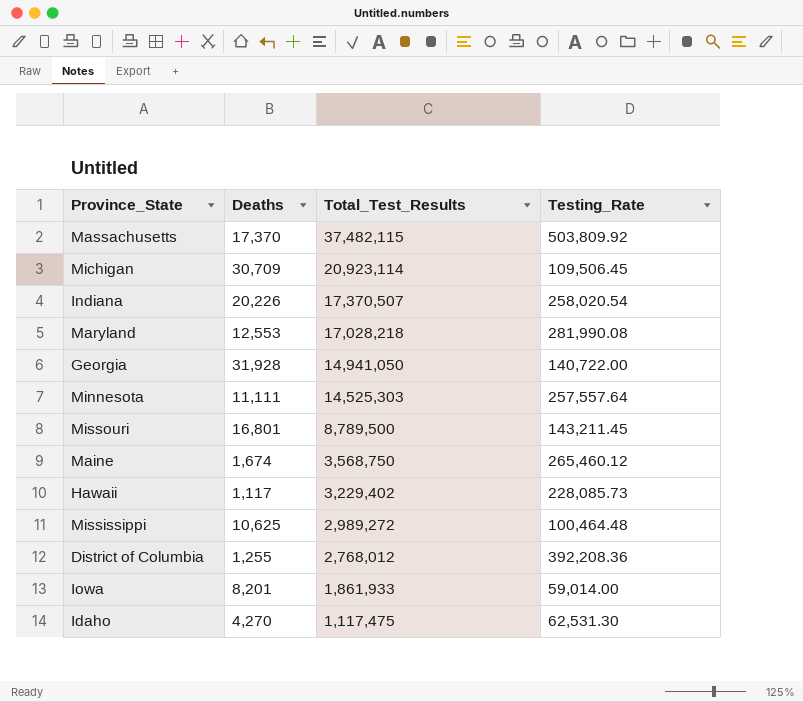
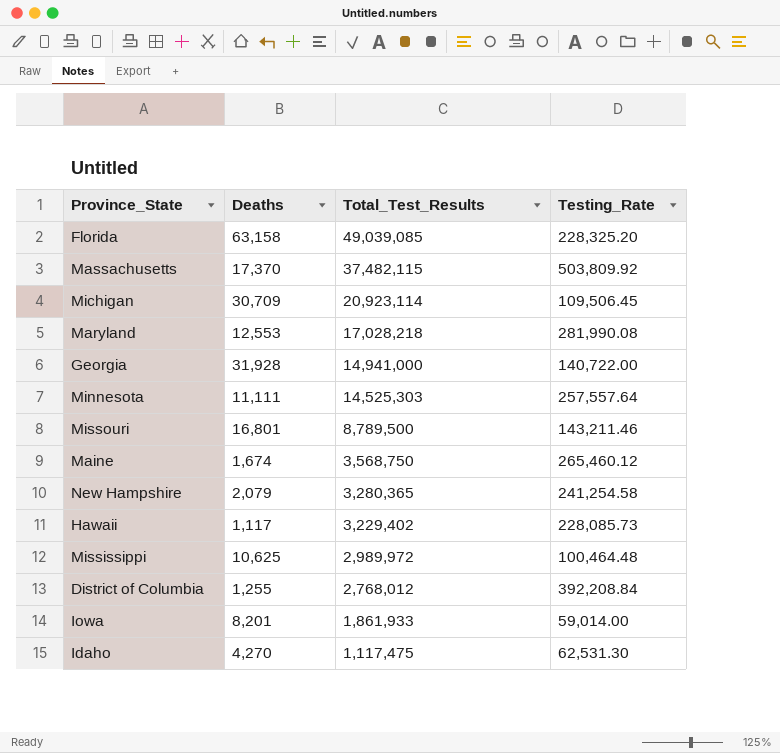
row Indiana: 20,226 | 17,370,507 | 258,020.54 -> none
row Florida: none -> 63,158 | 49,039,085 | 228,325.20
Georgia | Total_Test_Results: 14,941,050 -> 14,941,000
Missouri | Testing_Rate: 143,211.45 -> 143,211.46
row New Hampshire: none -> 2,079 | 3,280,365 | 241,254.58
Mississippi | Total_Test_Results: 2,989,272 -> 2,989,972
District of Columbia | Testing_Rate: 392,208.36 -> 392,208.84

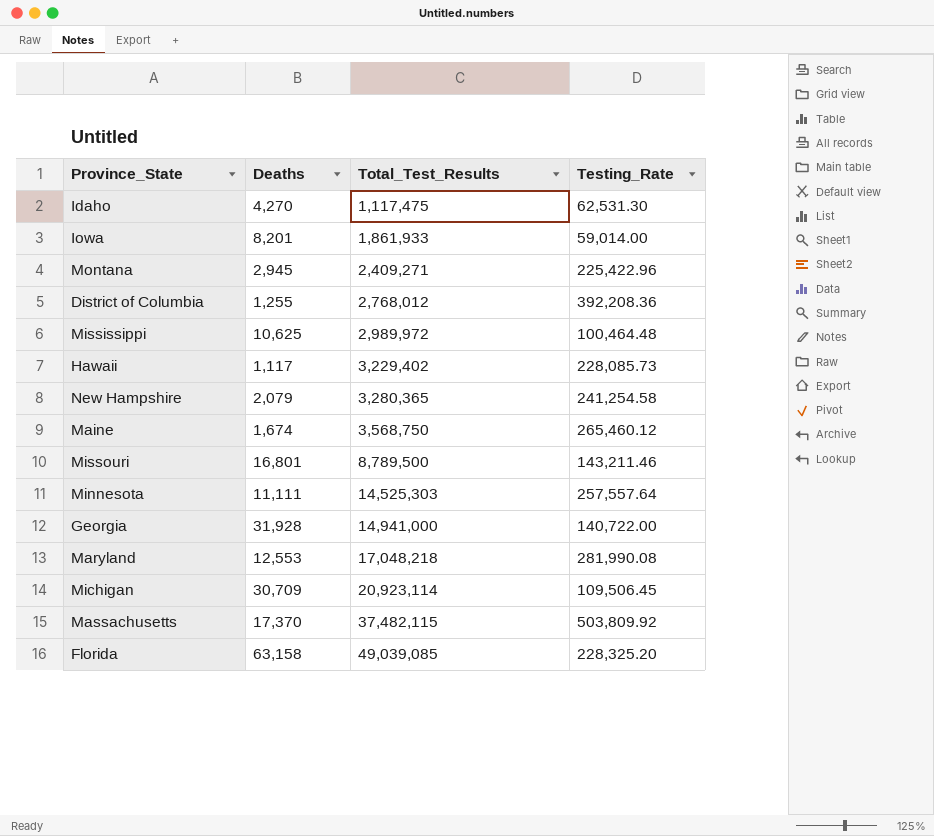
row order: Total_Test_Results descending -> Total_Test_Results ascending
row Montana: none -> 2,945 | 2,409,271 | 225,422.96
District of Columbia | Testing_Rate: 392,208.84 -> 392,208.36
Maryland | Total_Test_Results: 17,028,218 -> 17,048,218

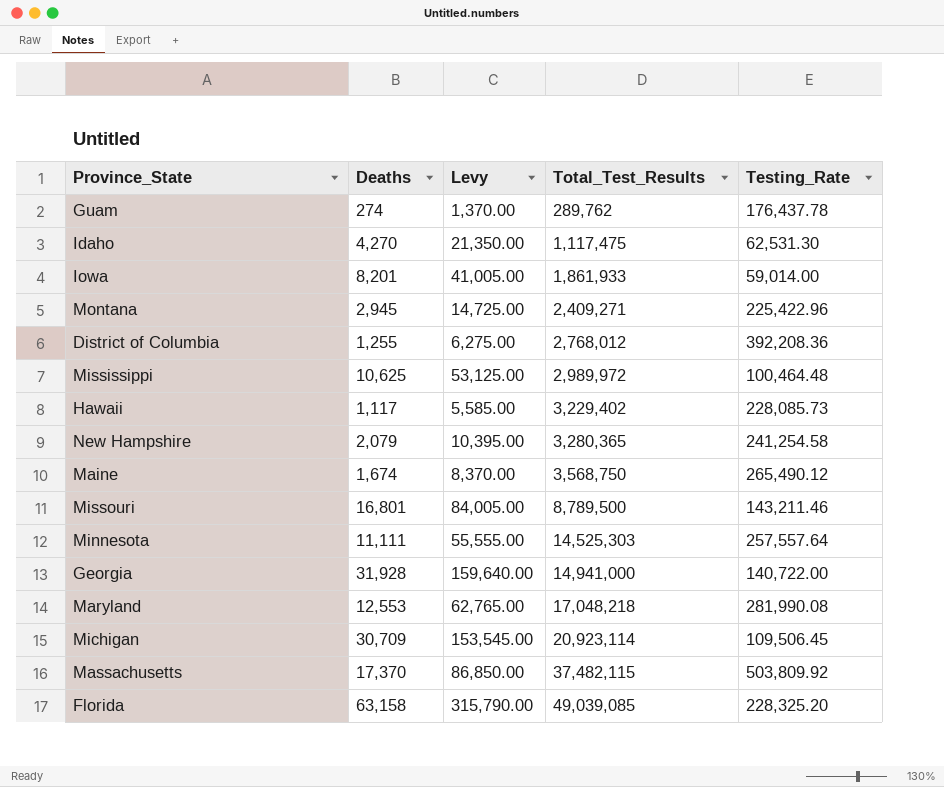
column Levy | formula: none -> [Deaths] * 5
row Guam: none -> 274 | 1,370.00 | 289,762 | 176,437.78
Maine | Testing_Rate: 265,460.12 -> 265,490.12

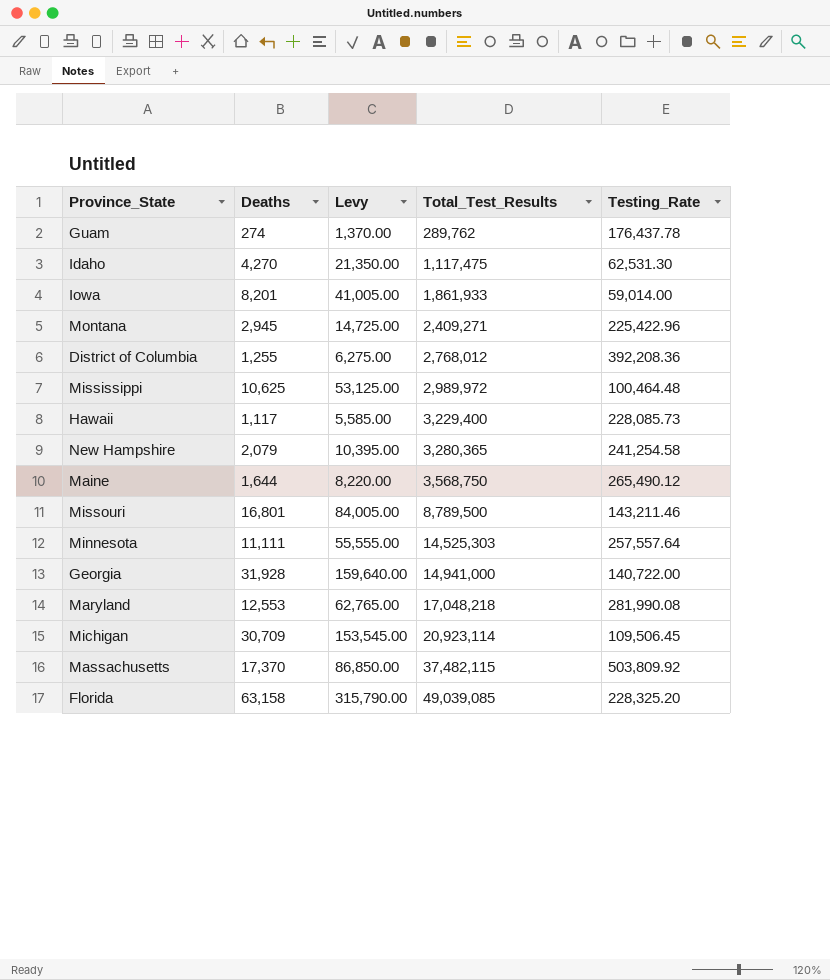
Hawaii | Total_Test_Results: 3,229,402 -> 3,229,400
Maine | Deaths: 1,674 -> 1,644
Maine | Levy: 8,370.00 -> 8,220.00

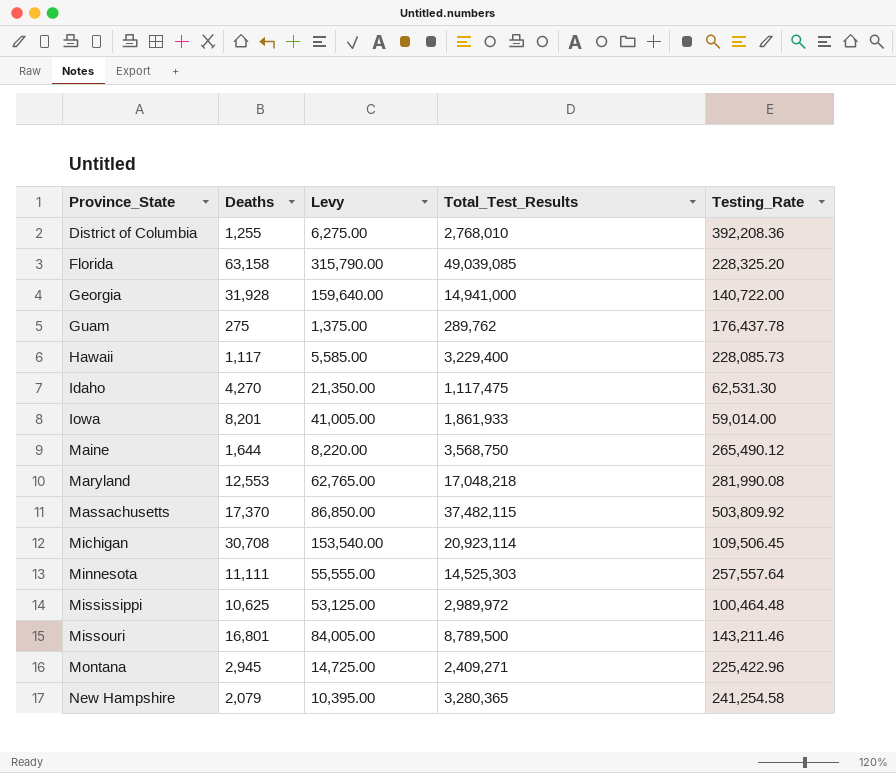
row order: Total_Test_Results ascending -> Province_State ascending
District of Columbia | Total_Test_Results: 2,768,012 -> 2,768,010
Guam | Deaths: 274 -> 275
Guam | Levy: 1,370.00 -> 1,375.00
Michigan | Deaths: 30,709 -> 30,708
Michigan | Levy: 153,545.00 -> 153,540.00

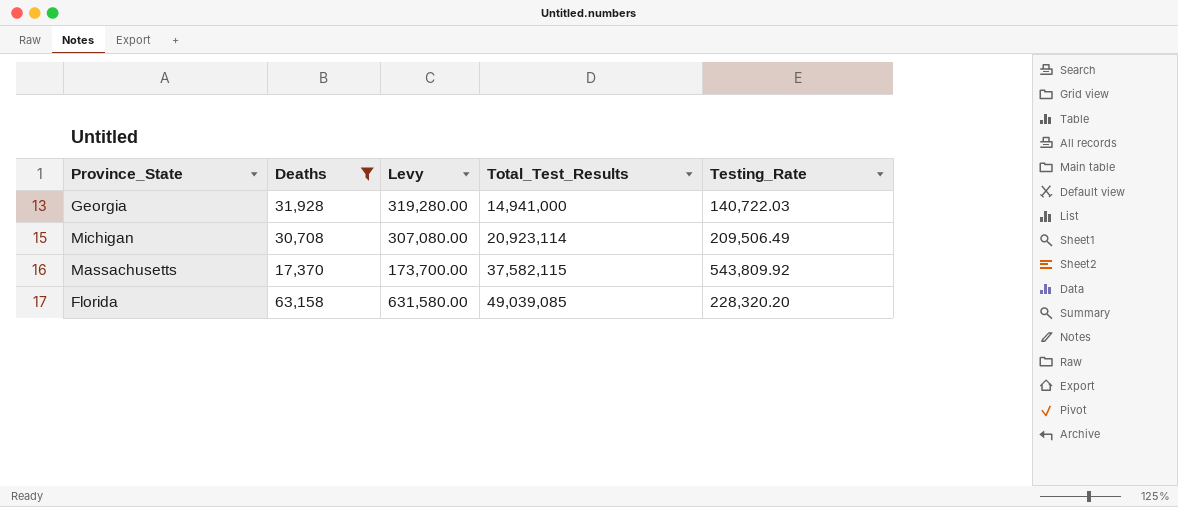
filter: none -> Deaths >= 17,370
row order: Province_State ascending -> Total_Test_Results ascending
column Levy | formula: [Deaths] * 5 -> [Deaths] * 10
Georgia | Testing_Rate: 140,722.00 -> 140,722.03
Michigan | Testing_Rate: 109,506.45 -> 209,506.49
Massachusetts | Total_Test_Results: 37,482,115 -> 37,582,115
Massachusetts | Testing_Rate: 503,809.92 -> 543,809.92
Florida | Testing_Rate: 228,325.20 -> 228,320.20

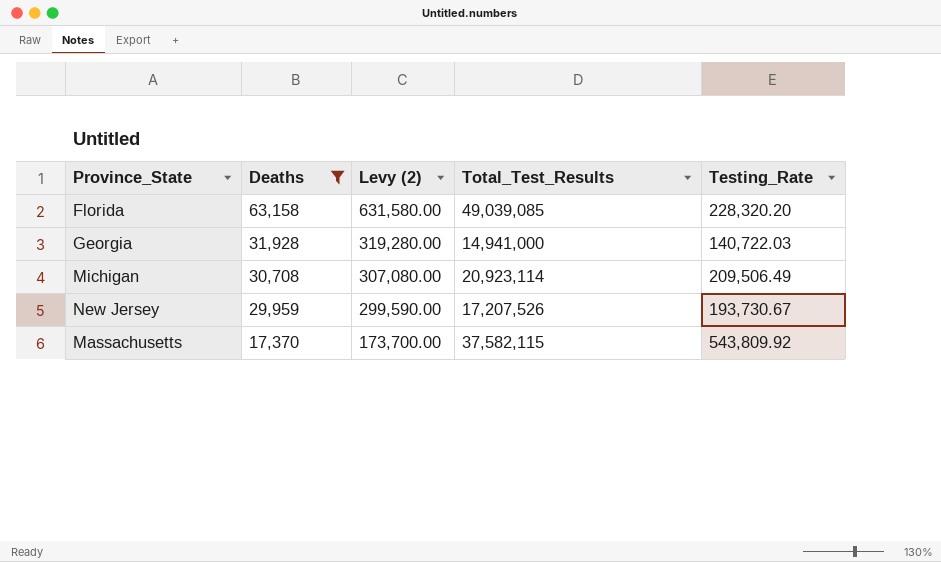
row order: Total_Test_Results ascending -> Deaths descending
column name: Levy -> Levy (2)
row New Jersey: none -> 29,959 | 299,590.00 | 17,207,526 | 193,730.67

